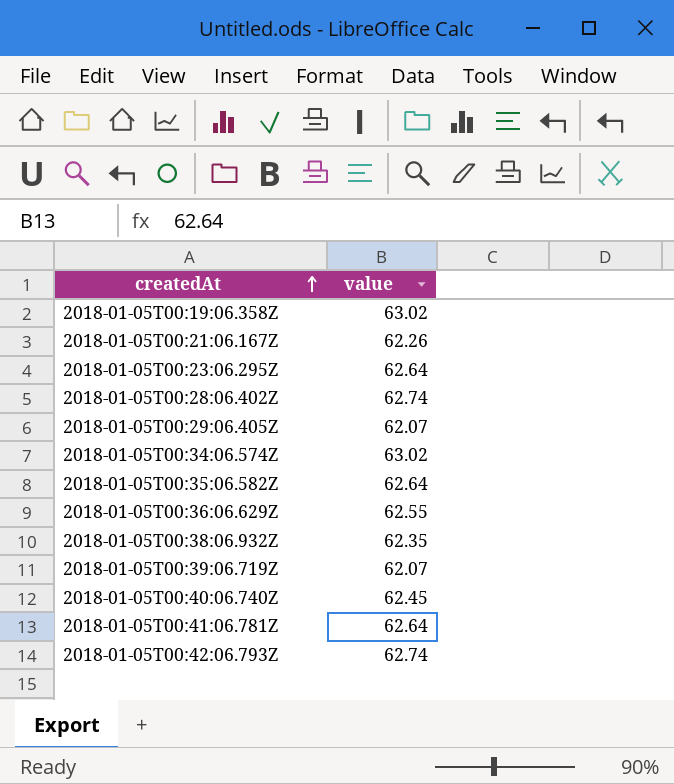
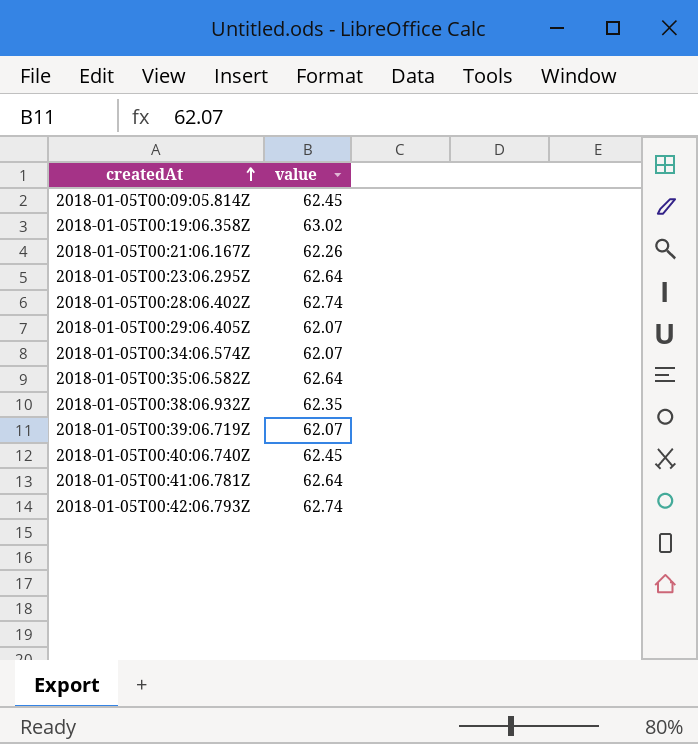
row 2018-01-05T00:36:06.629Z: 62.55 -> none
row 2018-01-05T00:09:05.814Z: none -> 62.45
2018-01-05T00:34:06.574Z | value: 63.02 -> 62.07

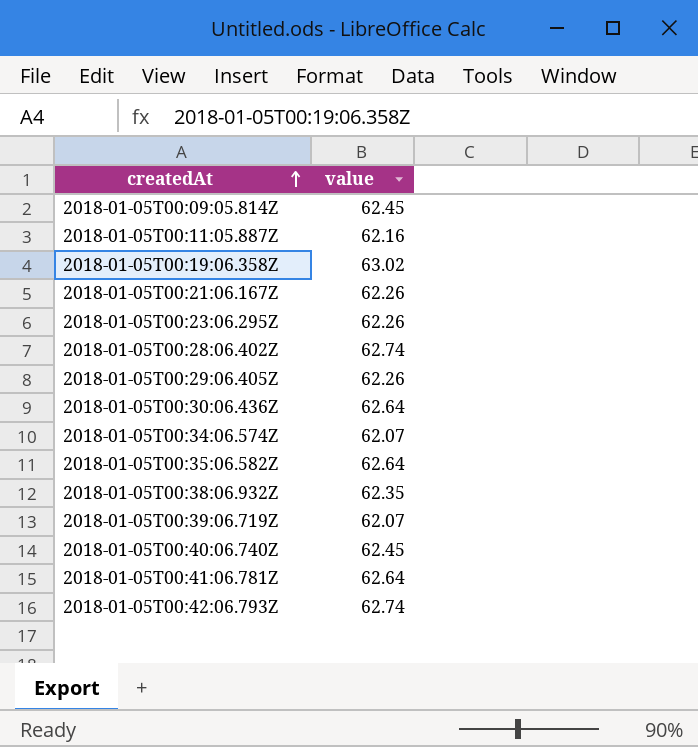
row 2018-01-05T00:11:05.887Z: none -> 62.16
2018-01-05T00:23:06.295Z | value: 62.64 -> 62.26
2018-01-05T00:29:06.405Z | value: 62.07 -> 62.26
row 2018-01-05T00:30:06.436Z: none -> 62.64

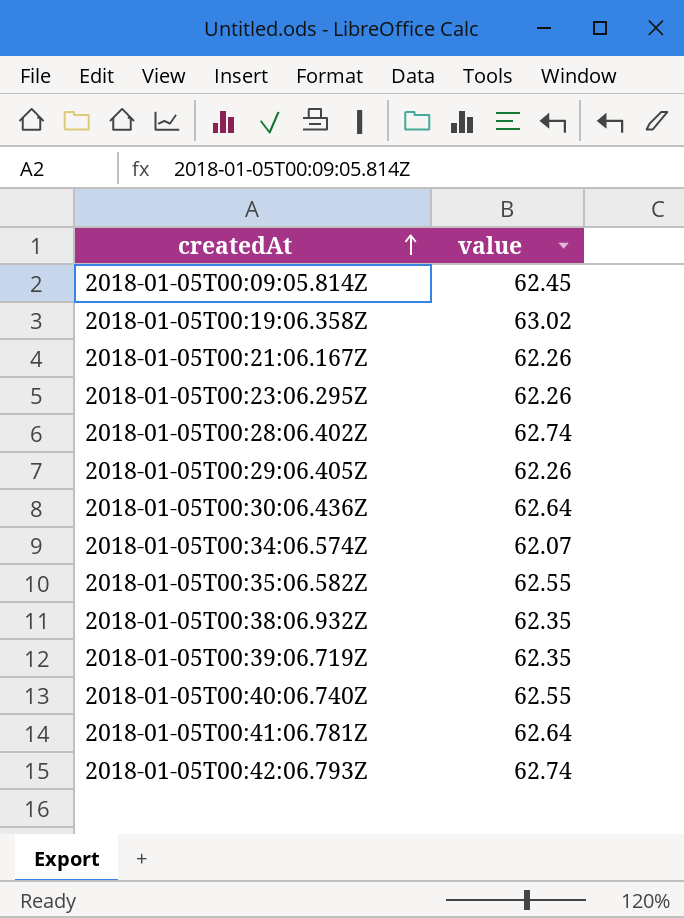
row 2018-01-05T00:11:05.887Z: 62.16 -> none
2018-01-05T00:35:06.582Z | value: 62.64 -> 62.55
2018-01-05T00:39:06.719Z | value: 62.07 -> 62.35
2018-01-05T00:40:06.740Z | value: 62.45 -> 62.55

